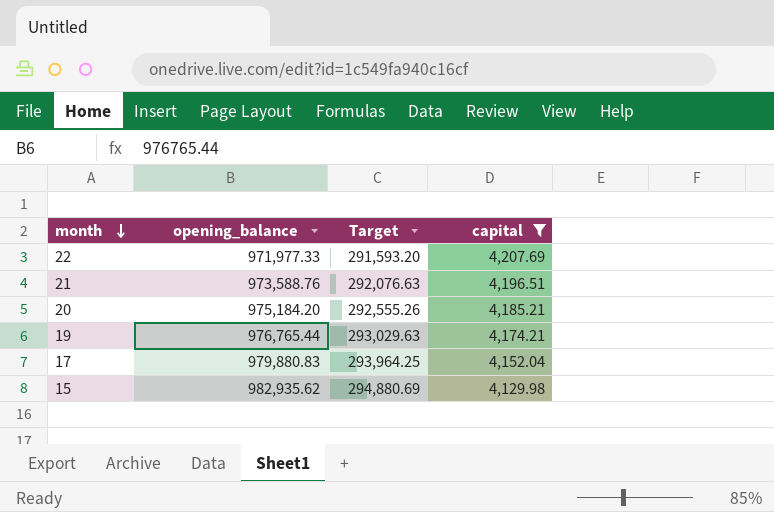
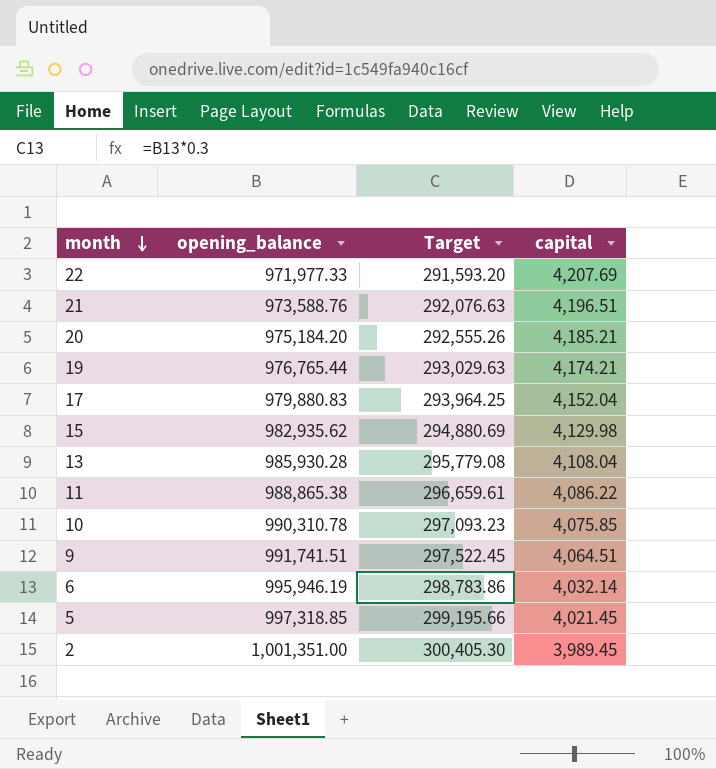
filter: capital >= 4,129.98 -> none

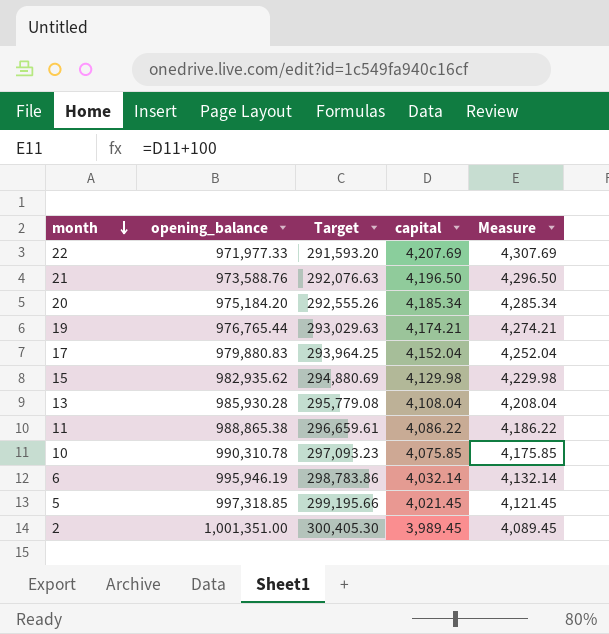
column Measure | formula: none -> [capital] + 100
row 9: 991,741.51 | 297,522.45 | 4,064.51 -> none
21 | capital: 4,196.51 -> 4,196.50
20 | capital: 4,185.21 -> 4,185.34

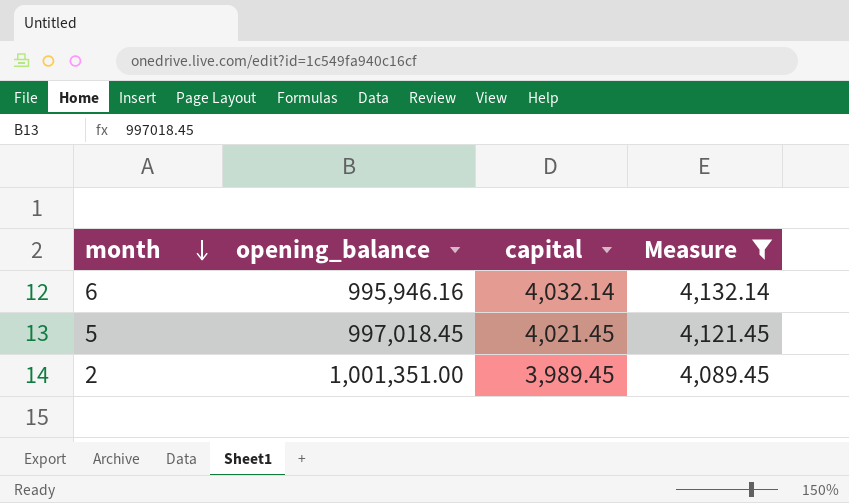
filter: none -> Measure <= 4,132.14
column Target | formula: [opening_balance] * 0.3 -> none
6 | opening_balance: 995,946.19 -> 995,946.16
5 | opening_balance: 997,318.85 -> 997,018.45

